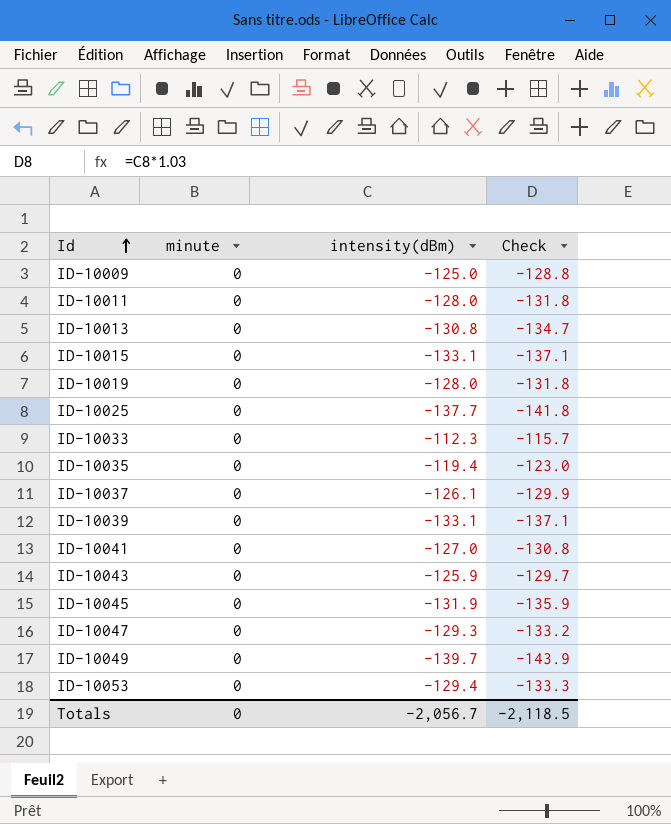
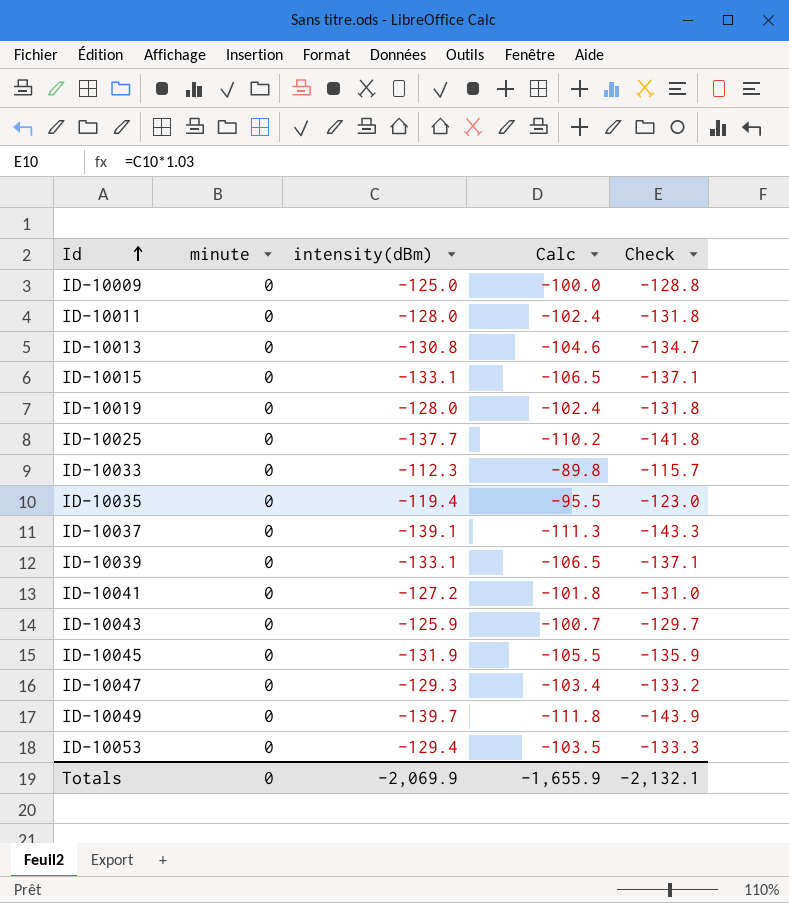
column Calc | formula: none -> [intensity(dBm)] * 0.8
ID-10037 | intensity(dBm): -126.1 -> -139.1
ID-10037 | Check: -129.9 -> -143.3
ID-10041 | intensity(dBm): -127.0 -> -127.2
ID-10041 | Check: -130.8 -> -131.0
Totals | intensity(dBm): -2,056.7 -> -2,069.9
Totals | Check: -2,118.5 -> -2,132.1

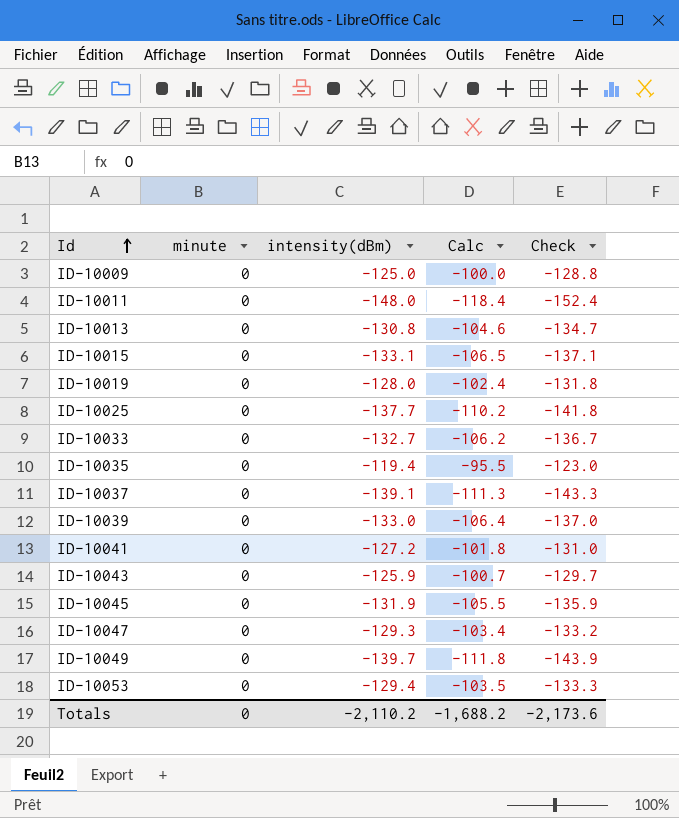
ID-10011 | intensity(dBm): -128.0 -> -148.0
ID-10011 | Calc: -102.4 -> -118.4
ID-10011 | Check: -131.8 -> -152.4
ID-10033 | intensity(dBm): -112.3 -> -132.7
ID-10033 | Calc: -89.8 -> -106.2
ID-10033 | Check: -115.7 -> -136.7
ID-10039 | intensity(dBm): -133.1 -> -133.0
ID-10039 | Calc: -106.5 -> -106.4
ID-10039 | Check: -137.1 -> -137.0
Totals | intensity(dBm): -2,069.9 -> -2,110.2
Totals | Calc: -1,655.9 -> -1,688.2
Totals | Check: -2,132.1 -> -2,173.6

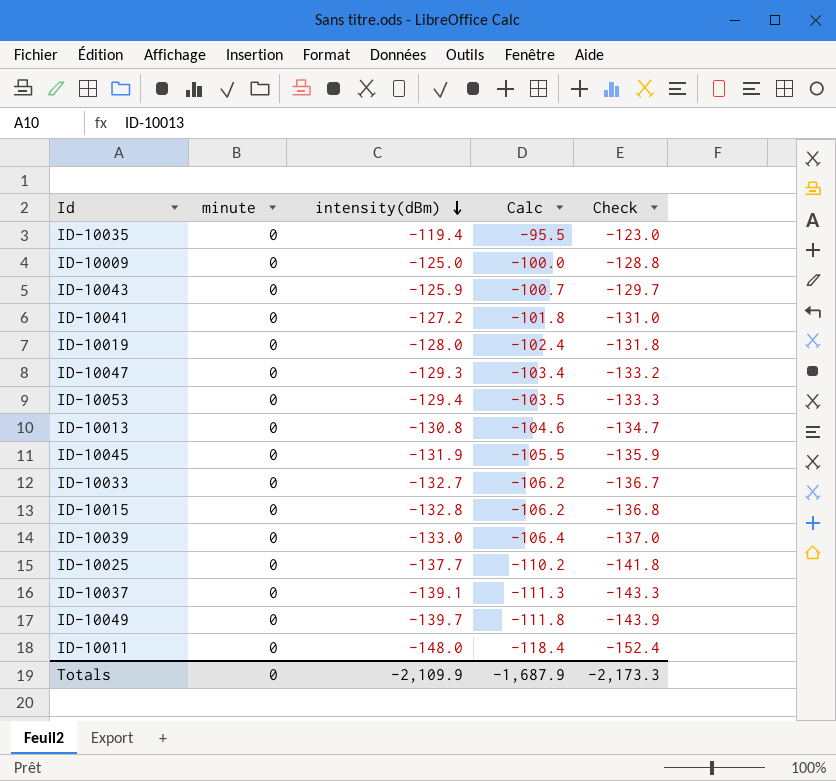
row order: Id ascending -> intensity(dBm) descending
ID-10015 | intensity(dBm): -133.1 -> -132.8
ID-10015 | Calc: -106.5 -> -106.2
ID-10015 | Check: -137.1 -> -136.8
Totals | intensity(dBm): -2,110.2 -> -2,109.9
Totals | Calc: -1,688.2 -> -1,687.9
Totals | Check: -2,173.6 -> -2,173.3

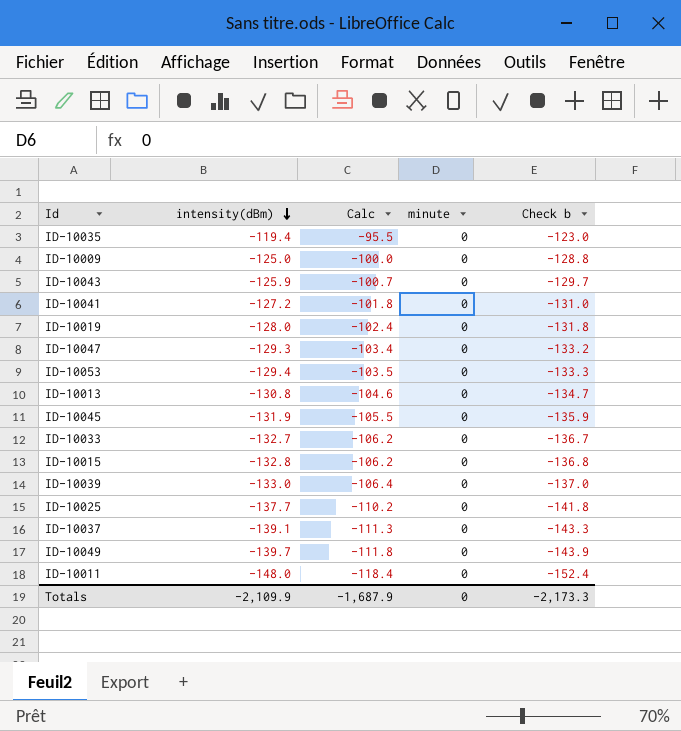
column minute | position: 2 -> 4
column name: Check -> Check b

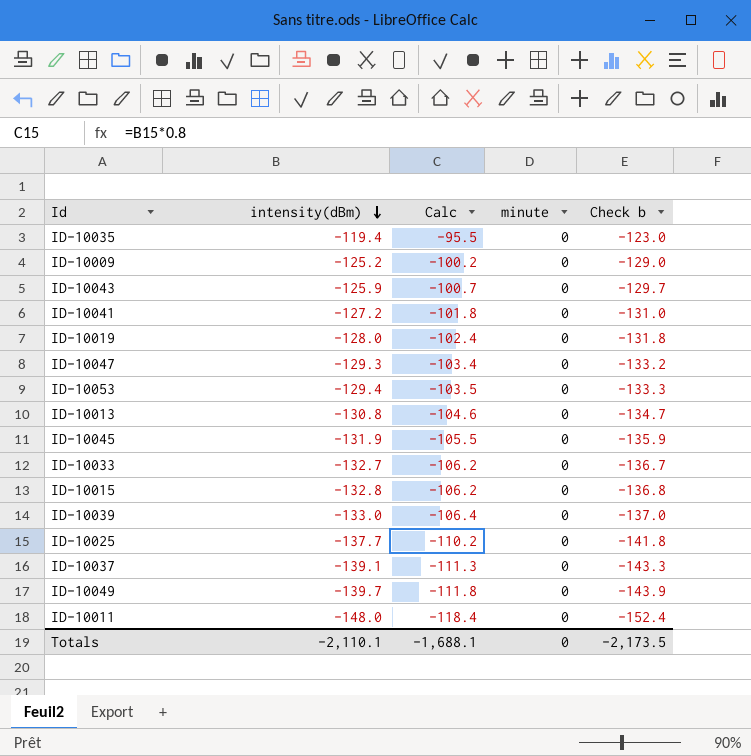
ID-10009 | intensity(dBm): -125.0 -> -125.2
ID-10009 | Calc: -100.0 -> -100.2
ID-10009 | Check b: -128.8 -> -129.0
Totals | intensity(dBm): -2,109.9 -> -2,110.1
Totals | Calc: -1,687.9 -> -1,688.1
Totals | Check b: -2,173.3 -> -2,173.5

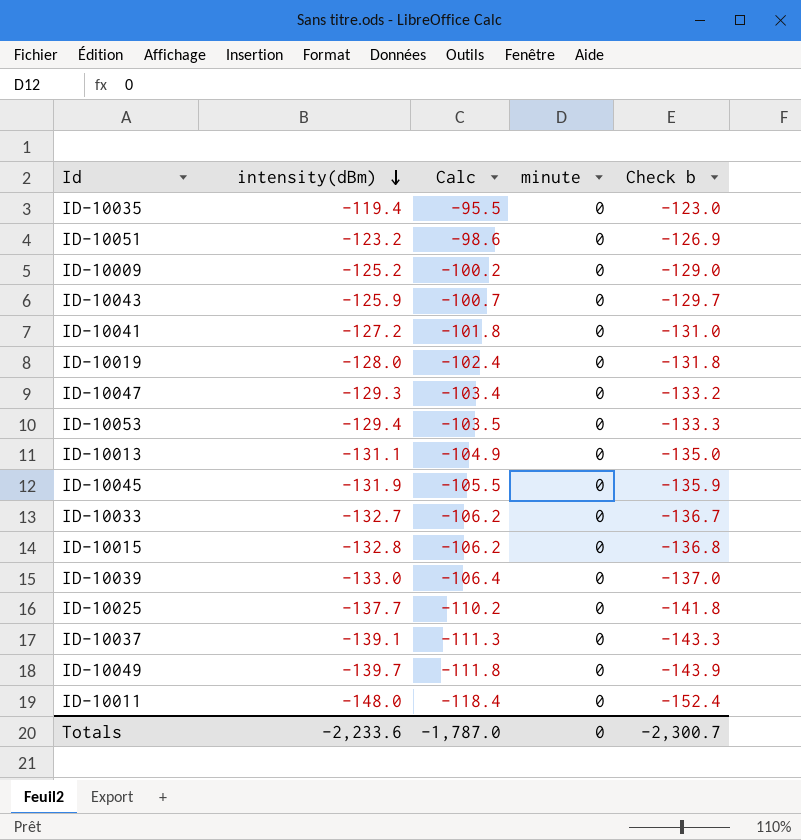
row ID-10051: none -> -123.2 | -98.6 | 0 | -126.9
ID-10013 | intensity(dBm): -130.8 -> -131.1
ID-10013 | Calc: -104.6 -> -104.9
ID-10013 | Check b: -134.7 -> -135.0
Totals | intensity(dBm): -2,110.1 -> -2,233.6
Totals | Calc: -1,688.1 -> -1,787.0
Totals | Check b: -2,173.5 -> -2,300.7

